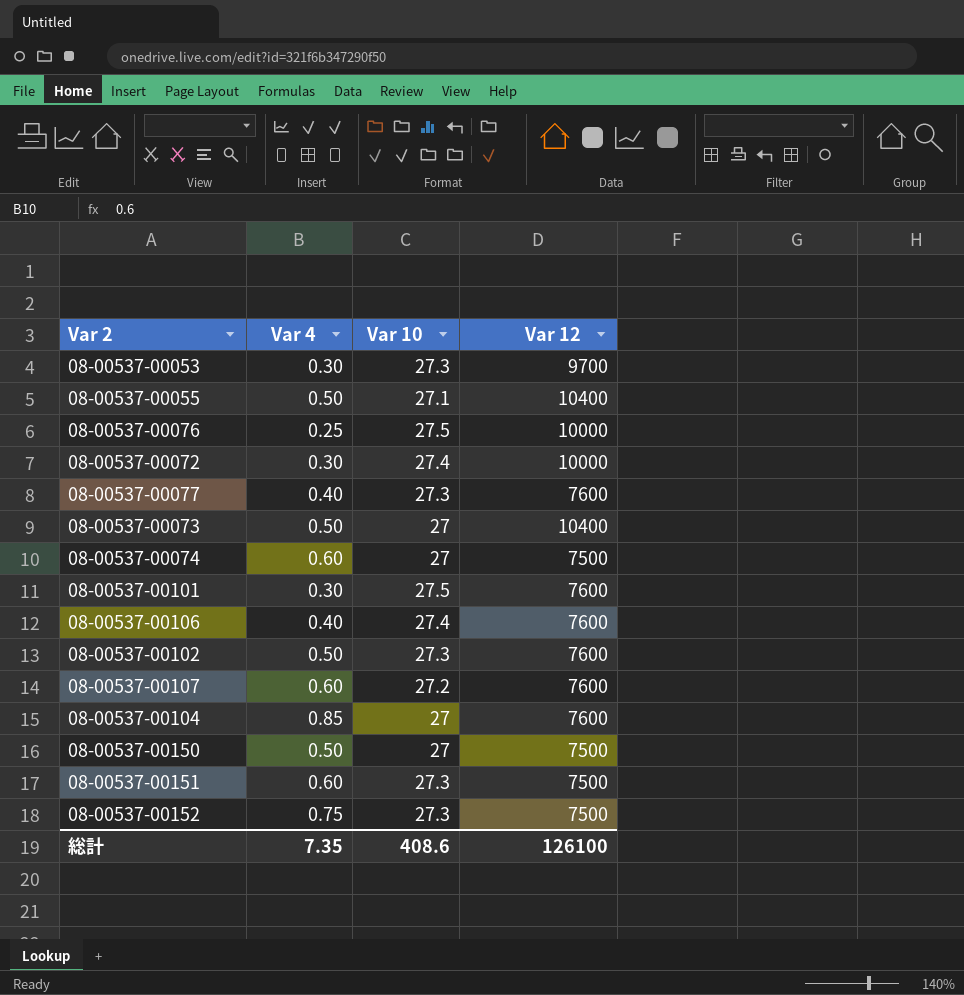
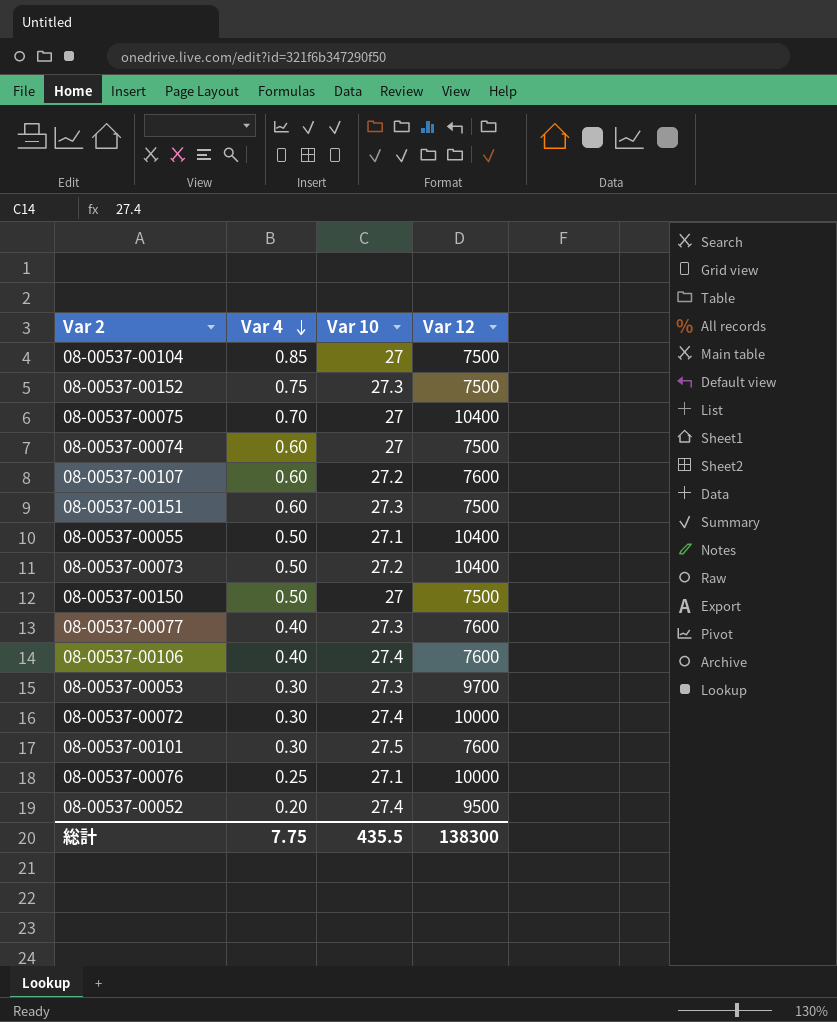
row order: none -> Var 4 descending
row 08-00537-00102: 0.50 | 27.3 | 7600 -> none
08-00537-00104 | Var 12: 7600 -> 7500
row 08-00537-00075: none -> 0.70 | 27 | 10400
08-00537-00073 | Var 10: 27 -> 27.2
08-00537-00076 | Var 10: 27.5 -> 27.1
row 08-00537-00052: none -> 0.20 | 27.4 | 9500
総計 | Var 4: 7.35 -> 7.75
総計 | Var 10: 408.6 -> 435.5
総計 | Var 12: 126100 -> 138300

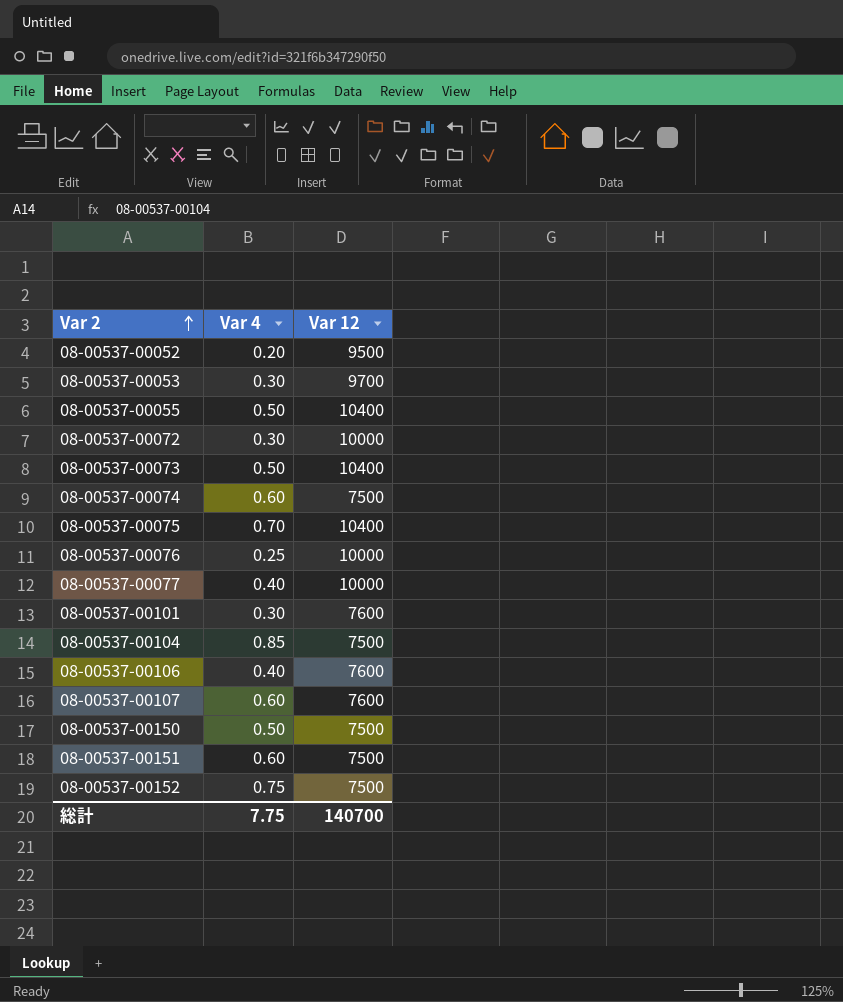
row order: Var 4 descending -> Var 2 ascending
column Var 10 | position: 3 -> none
08-00537-00077 | Var 12: 7600 -> 10000
総計 | Var 12: 138300 -> 140700

